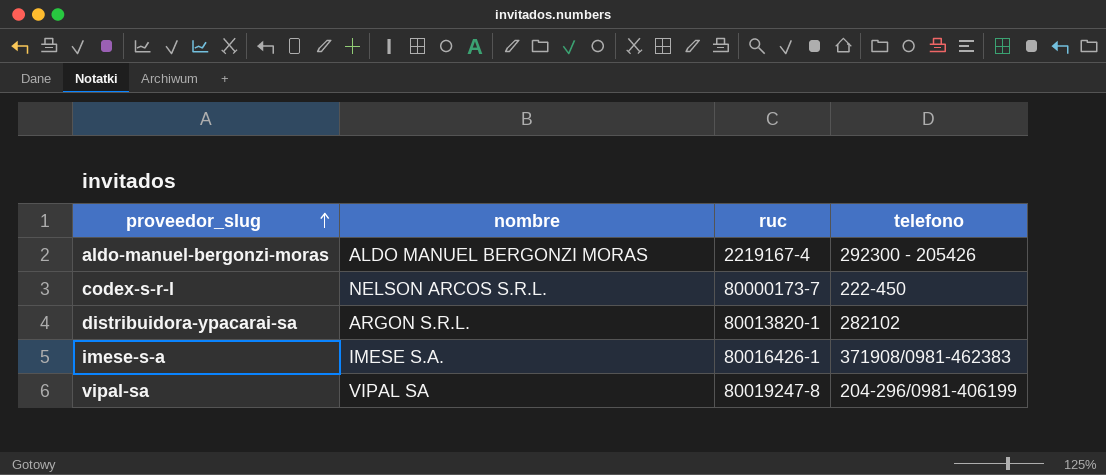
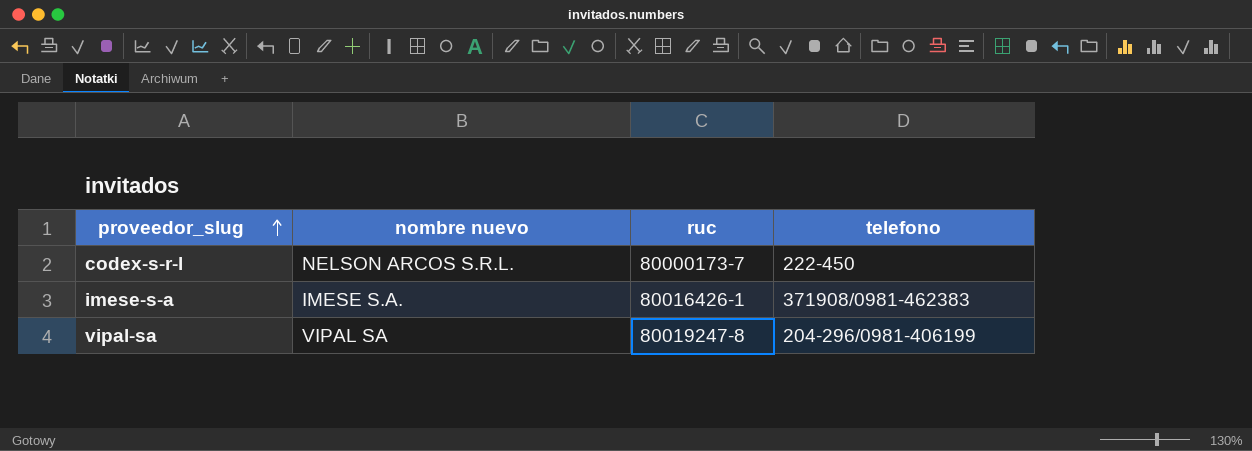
column name: nombre -> nombre nuevo
row aldo-manuel-bergonzi-moras: ALDO MANUEL BERGONZI MORAS | 2219167-4 | 292300 - 205426 -> none
row distribuidora-ypacarai-sa: ARGON S.R.L. | 80013820-1 | 282102 -> none

